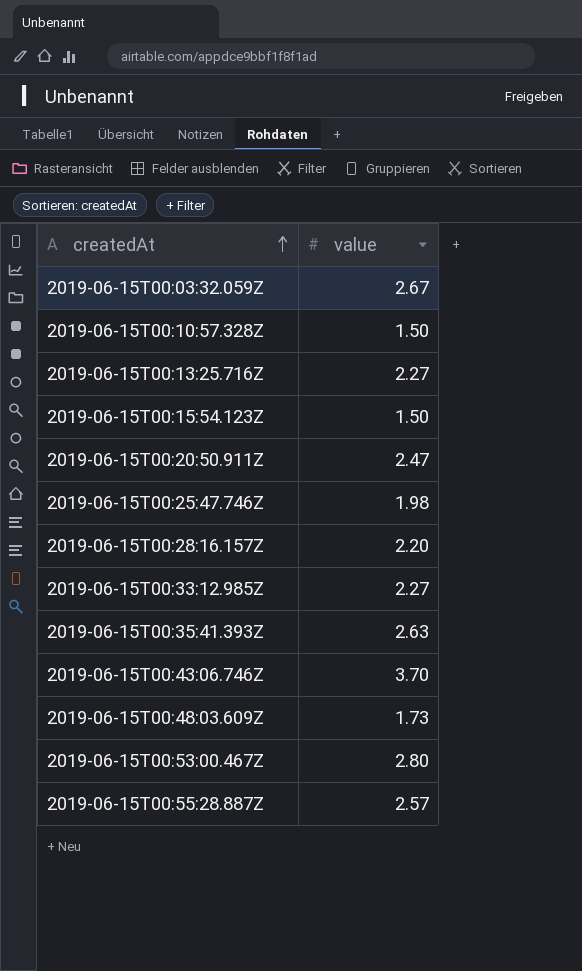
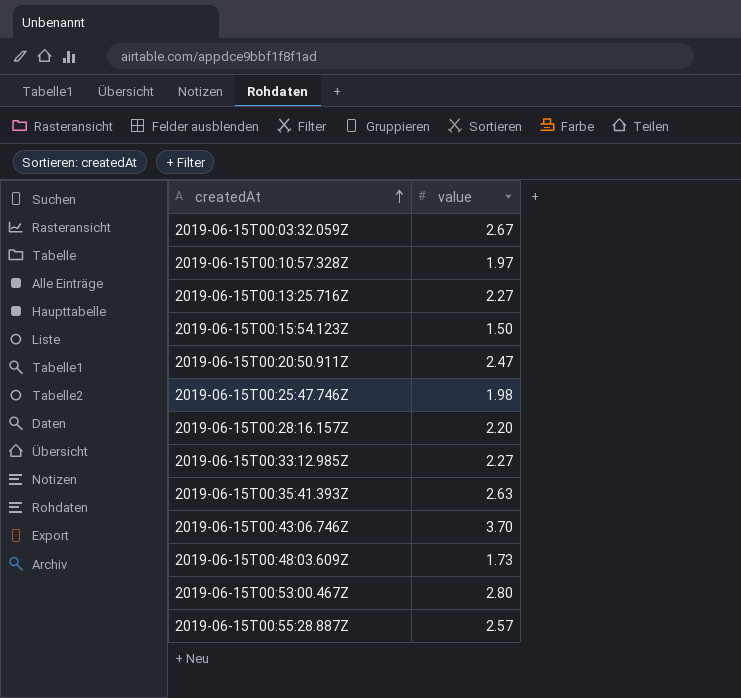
2019-06-15T00:10:57.328Z | value: 1.50 -> 1.97

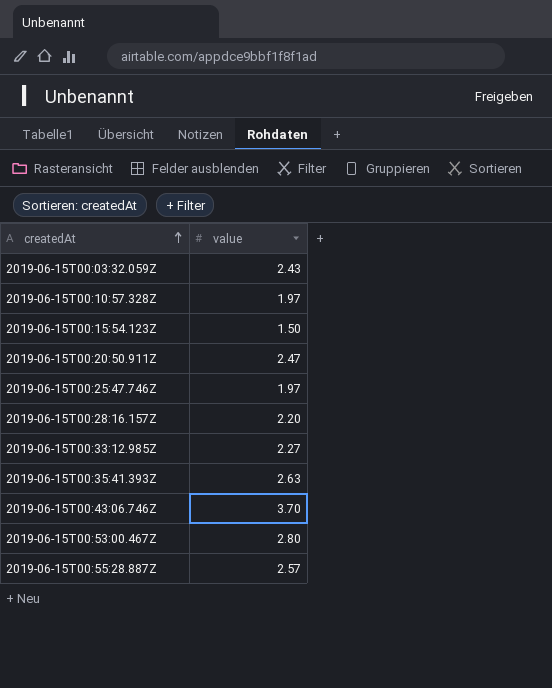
row 2019-06-15T00:13:25.716Z: 2.27 -> none
row 2019-06-15T00:48:03.609Z: 1.73 -> none
2019-06-15T00:03:32.059Z | value: 2.67 -> 2.43
2019-06-15T00:25:47.746Z | value: 1.98 -> 1.97

